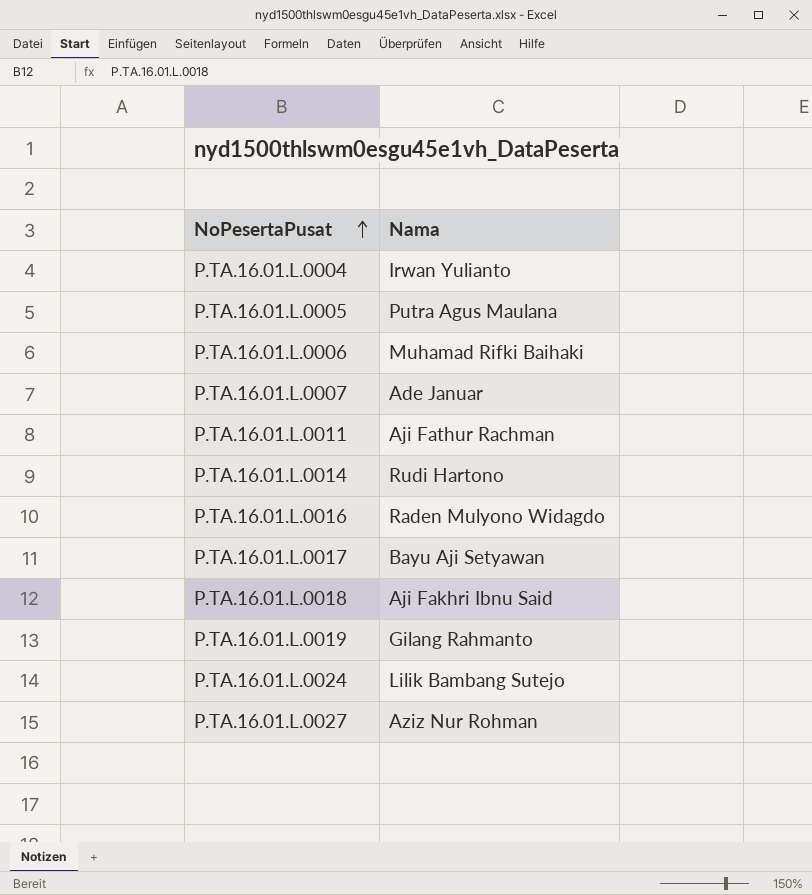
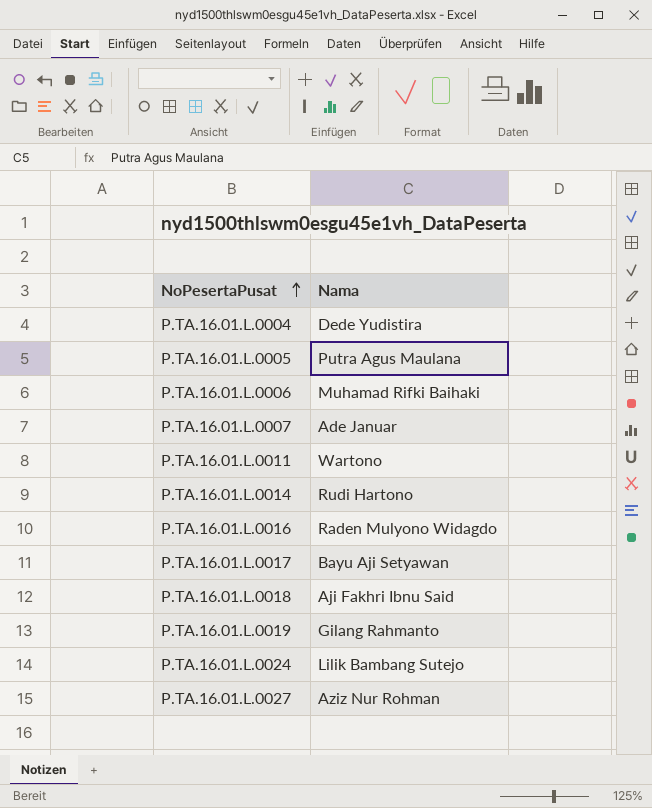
P.TA.16.01.L.0004 | Nama: Irwan Yulianto -> Dede Yudistira
P.TA.16.01.L.0011 | Nama: Aji Fathur Rachman -> Wartono

